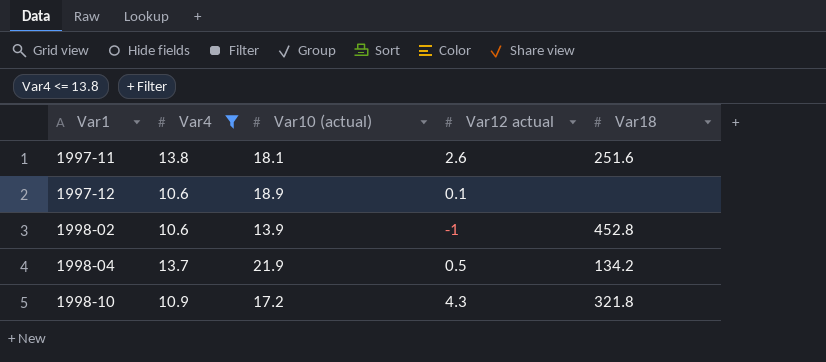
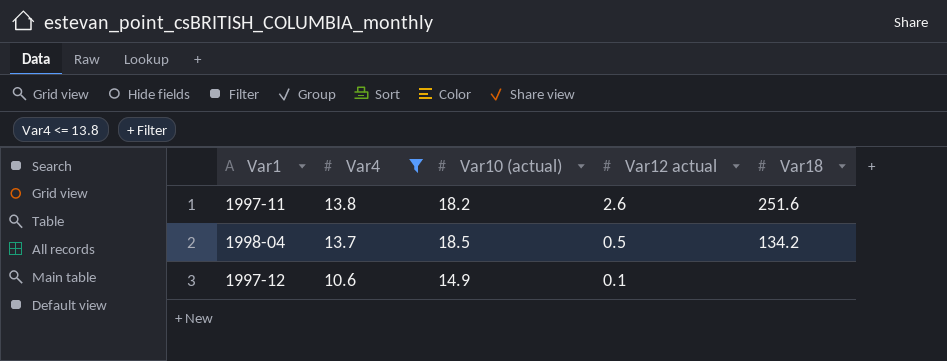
row order: Var1 ascending -> Var4 descending
row 1998-02: 10.6 | 13.9 | -1 | 452.8 -> none
row 1998-10: 10.9 | 17.2 | 4.3 | 321.8 -> none
1997-11 | Var10 (actual): 18.1 -> 18.2
1998-04 | Var10 (actual): 21.9 -> 18.5
1997-12 | Var10 (actual): 18.9 -> 14.9

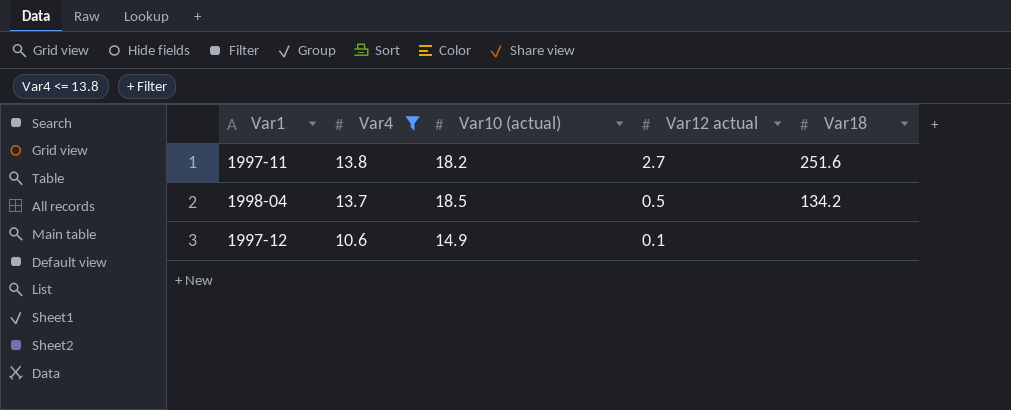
1997-11 | Var12 actual: 2.6 -> 2.7

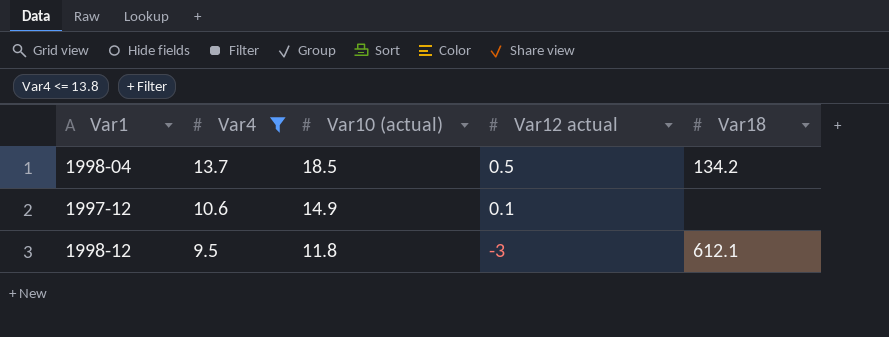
row 1997-11: 13.8 | 18.2 | 2.7 | 251.6 -> none
row 1998-12: none -> 9.5 | 11.8 | -3 | 612.1

